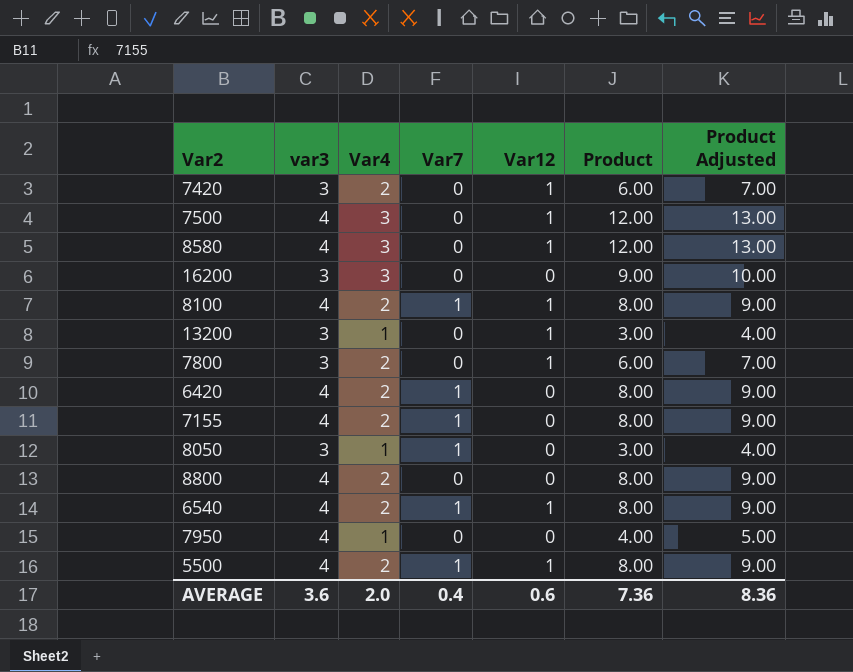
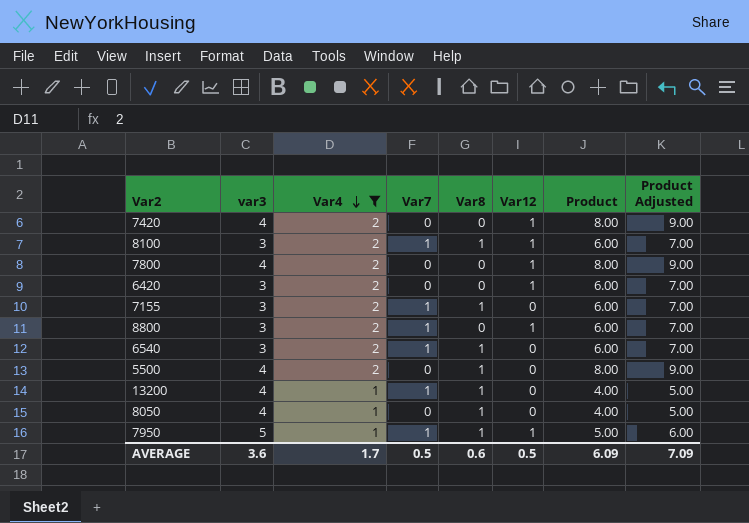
filter: none -> Var4 != 3
row order: none -> Var4 descending
column Var8 | position: none -> 5
7420 | var3: 3 -> 4
7420 | Product: 6.00 -> 8.00
7420 | Product Adjusted: 7.00 -> 9.00
8100 | var3: 4 -> 3
8100 | Product: 8.00 -> 6.00
8100 | Product Adjusted: 9.00 -> 7.00
7800 | var3: 3 -> 4
7800 | Product: 6.00 -> 8.00
7800 | Product Adjusted: 7.00 -> 9.00
6420 | var3: 4 -> 3
6420 | Var7: 1 -> 0
6420 | Var12: 0 -> 1
6420 | Product: 8.00 -> 6.00
6420 | Product Adjusted: 9.00 -> 7.00
7155 | var3: 4 -> 3
7155 | Product: 8.00 -> 6.00
7155 | Product Adjusted: 9.00 -> 7.00
8800 | var3: 4 -> 3
8800 | Var7: 0 -> 1
8800 | Var12: 0 -> 1
8800 | Product: 8.00 -> 6.00
8800 | Product Adjusted: 9.00 -> 7.00
6540 | var3: 4 -> 3
6540 | Var12: 1 -> 0
6540 | Product: 8.00 -> 6.00
6540 | Product Adjusted: 9.00 -> 7.00
5500 | Var7: 1 -> 0
5500 | Var12: 1 -> 0
13200 | var3: 3 -> 4
13200 | Var7: 0 -> 1
13200 | Var12: 1 -> 0
13200 | Product: 3.00 -> 4.00
13200 | Product Adjusted: 4.00 -> 5.00
8050 | var3: 3 -> 4
8050 | Var7: 1 -> 0
8050 | Product: 3.00 -> 4.00
8050 | Product Adjusted: 4.00 -> 5.00
7950 | var3: 4 -> 5
7950 | Var7: 0 -> 1
7950 | Var12: 0 -> 1
7950 | Product: 4.00 -> 5.00
7950 | Product Adjusted: 5.00 -> 6.00
AVERAGE | Var4: 2.0 -> 1.7
AVERAGE | Var7: 0.4 -> 0.5
AVERAGE | Var12: 0.6 -> 0.5
AVERAGE | Product: 7.36 -> 6.09
AVERAGE | Product Adjusted: 8.36 -> 7.09

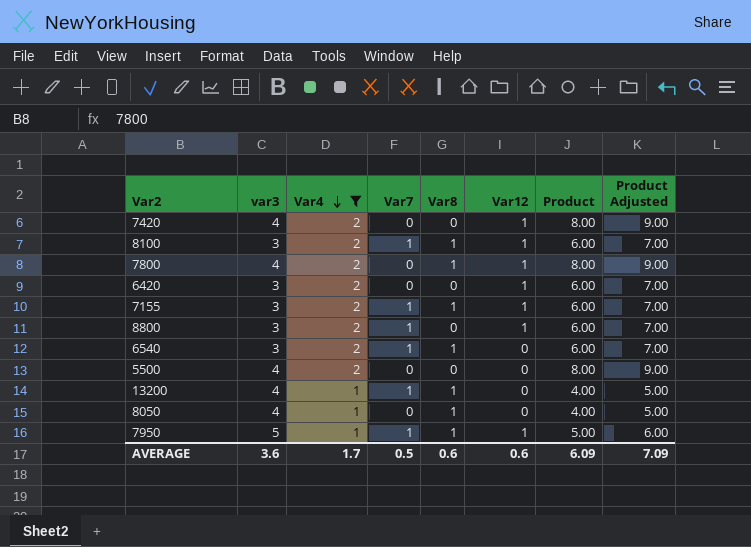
7800 | Var8: 0 -> 1
7155 | Var12: 0 -> 1
5500 | Var8: 1 -> 0
AVERAGE | Var12: 0.5 -> 0.6

